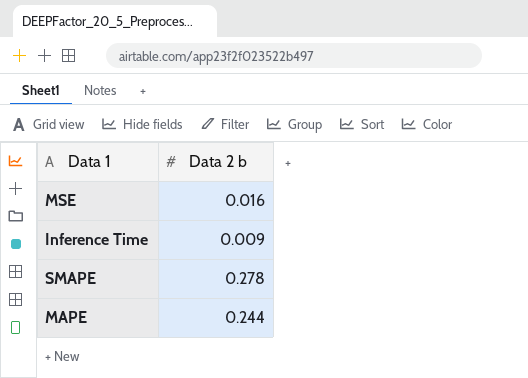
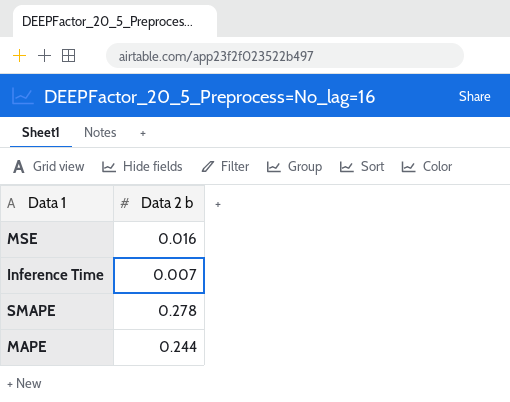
Inference Time | Data 2 b: 0.009 -> 0.007

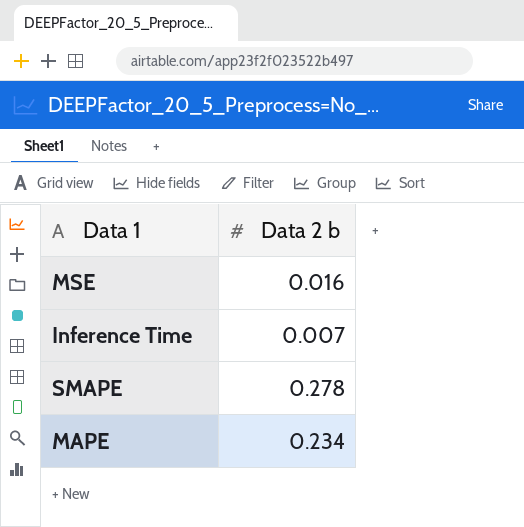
MAPE | Data 2 b: 0.244 -> 0.234

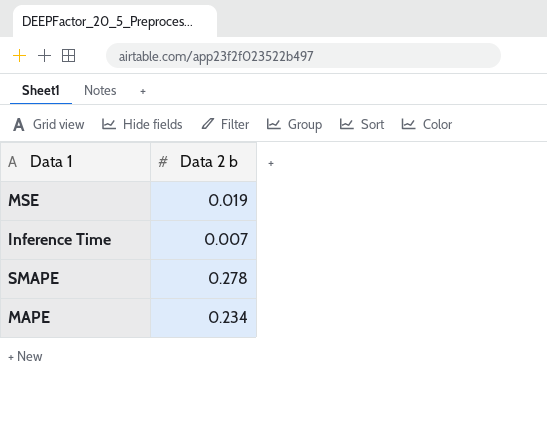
MSE | Data 2 b: 0.016 -> 0.019

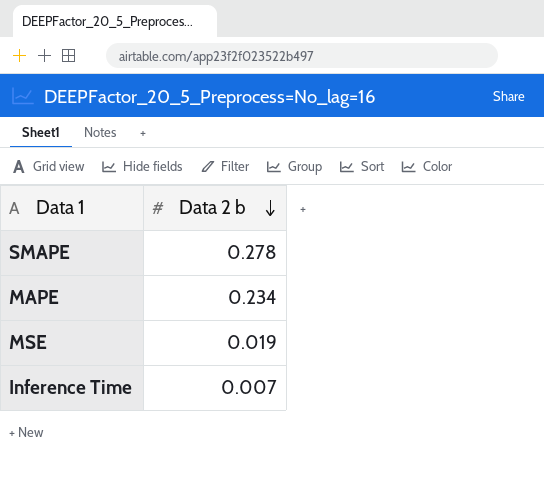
row order: none -> Data 2 b descending

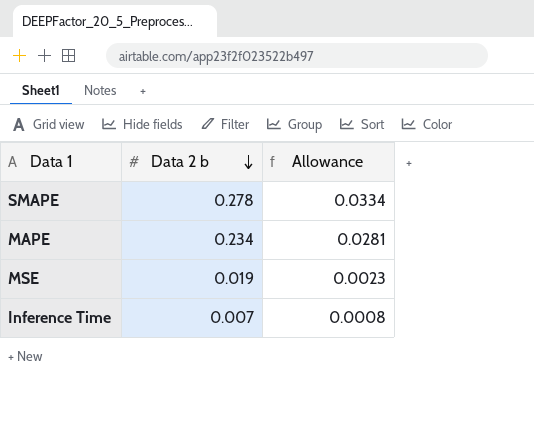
column Allowance | formula: none -> [Data 2 b] * 0.12

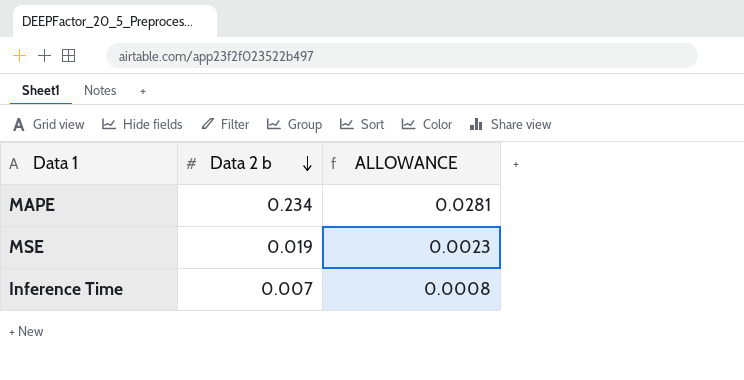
column name: Allowance -> ALLOWANCE
row SMAPE: 0.278 | 0.0334 -> none

